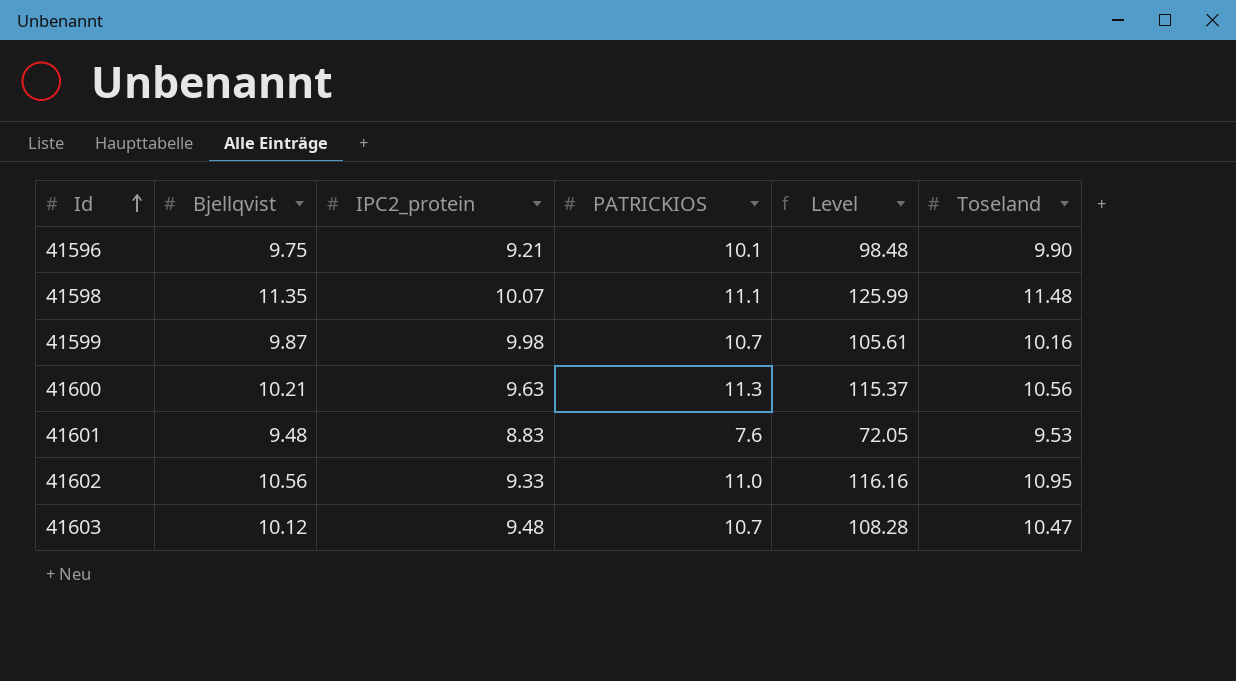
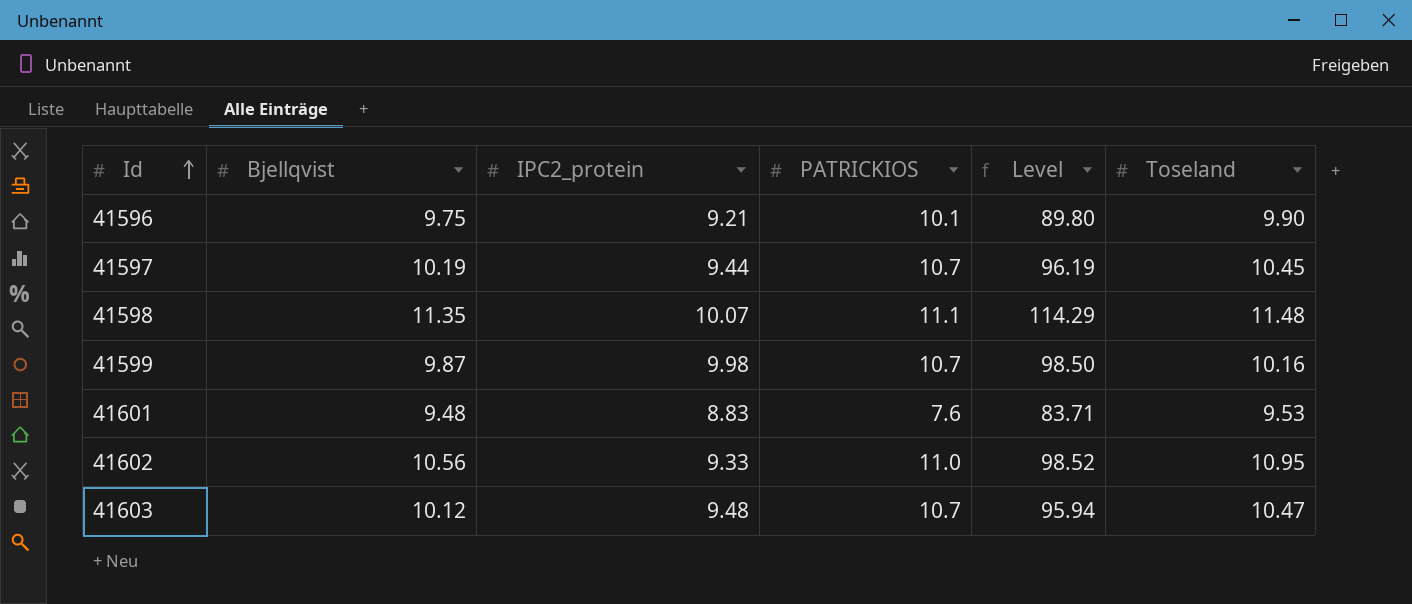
column Level | formula: [Bjellqvist] * [PATRICKIOS] -> [Bjellqvist] * [IPC2_protein]
row 41600: 10.21 | 9.63 | 11.3 | 115.37 | 10.56 -> none
row 41597: none -> 10.19 | 9.44 | 10.7 | 96.19 | 10.45

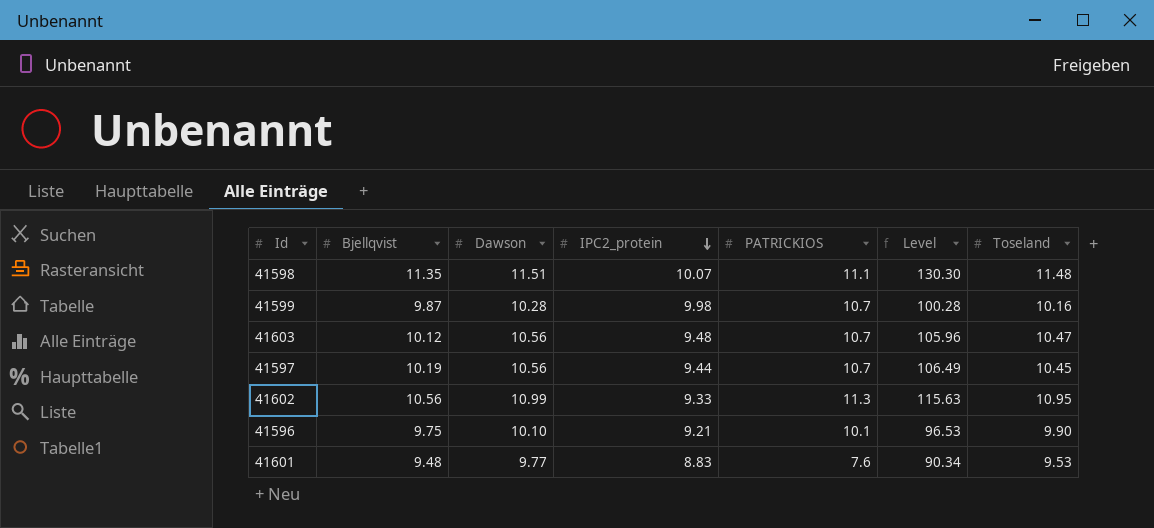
row order: Id ascending -> IPC2_protein descending
column Dawson | position: none -> 3
column Level | formula: [Bjellqvist] * [IPC2_protein] -> [Bjellqvist] * [Toseland]
41602 | PATRICKIOS: 11.0 -> 11.3

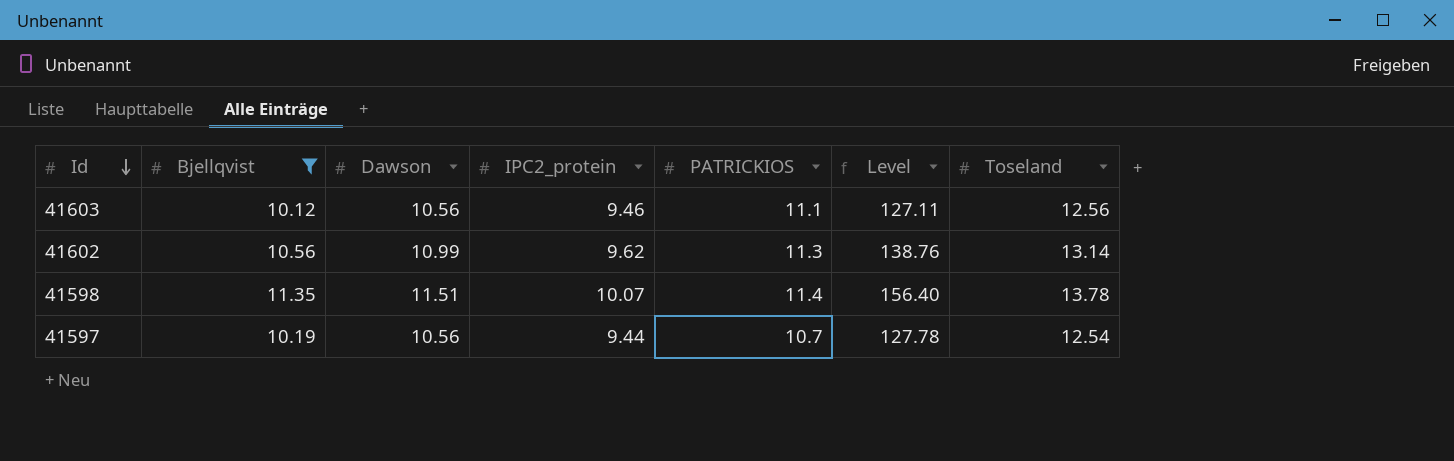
filter: none -> Bjellqvist >= 10.12
row order: IPC2_protein descending -> Id descending
41603 | IPC2_protein: 9.48 -> 9.46
41603 | PATRICKIOS: 10.7 -> 11.1
41603 | Level: 105.96 -> 127.11
41603 | Toseland: 10.47 -> 12.56
41602 | IPC2_protein: 9.33 -> 9.62
41602 | Level: 115.63 -> 138.76
41602 | Toseland: 10.95 -> 13.14
41598 | PATRICKIOS: 11.1 -> 11.4
41598 | Level: 130.30 -> 156.40
41598 | Toseland: 11.48 -> 13.78
41597 | Level: 106.49 -> 127.78
41597 | Toseland: 10.45 -> 12.54

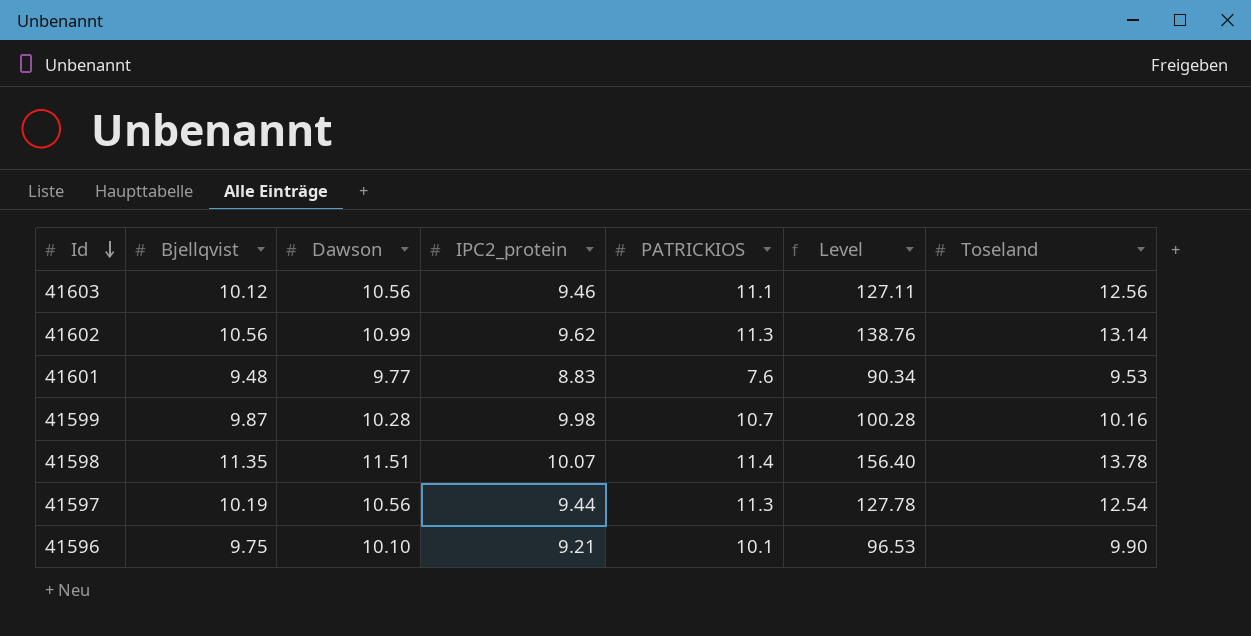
filter: Bjellqvist >= 10.12 -> none
41597 | PATRICKIOS: 10.7 -> 11.3

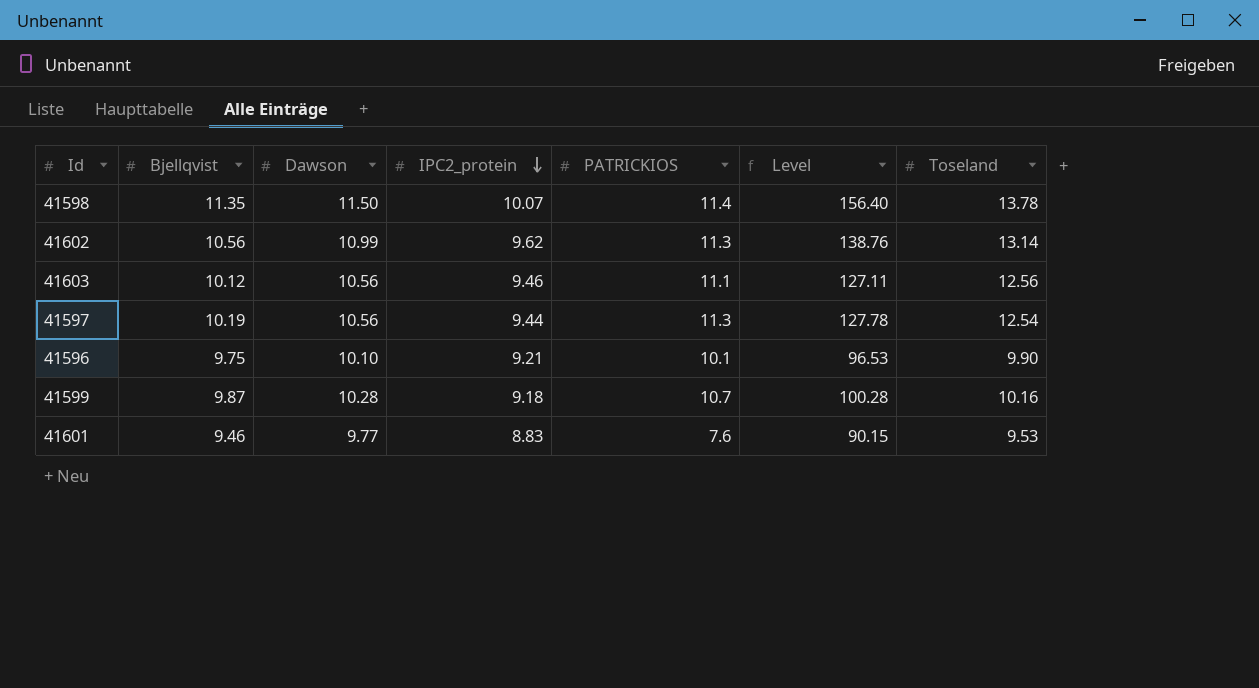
row order: Id descending -> IPC2_protein descending
41598 | Dawson: 11.51 -> 11.50
41599 | IPC2_protein: 9.98 -> 9.18
41601 | Bjellqvist: 9.48 -> 9.46
41601 | Level: 90.34 -> 90.15

